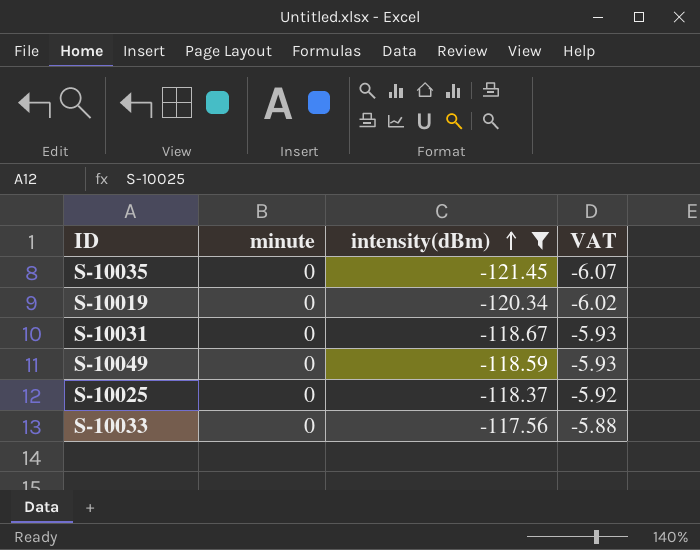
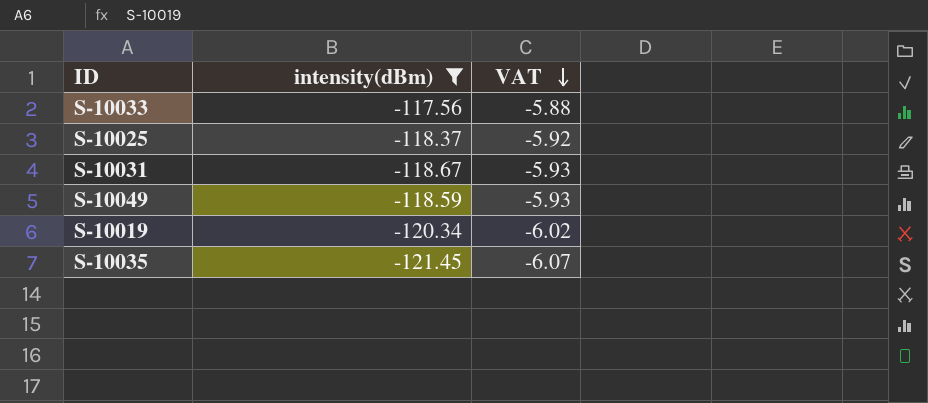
row order: intensity(dBm) ascending -> VAT descending
column minute | position: 2 -> none

